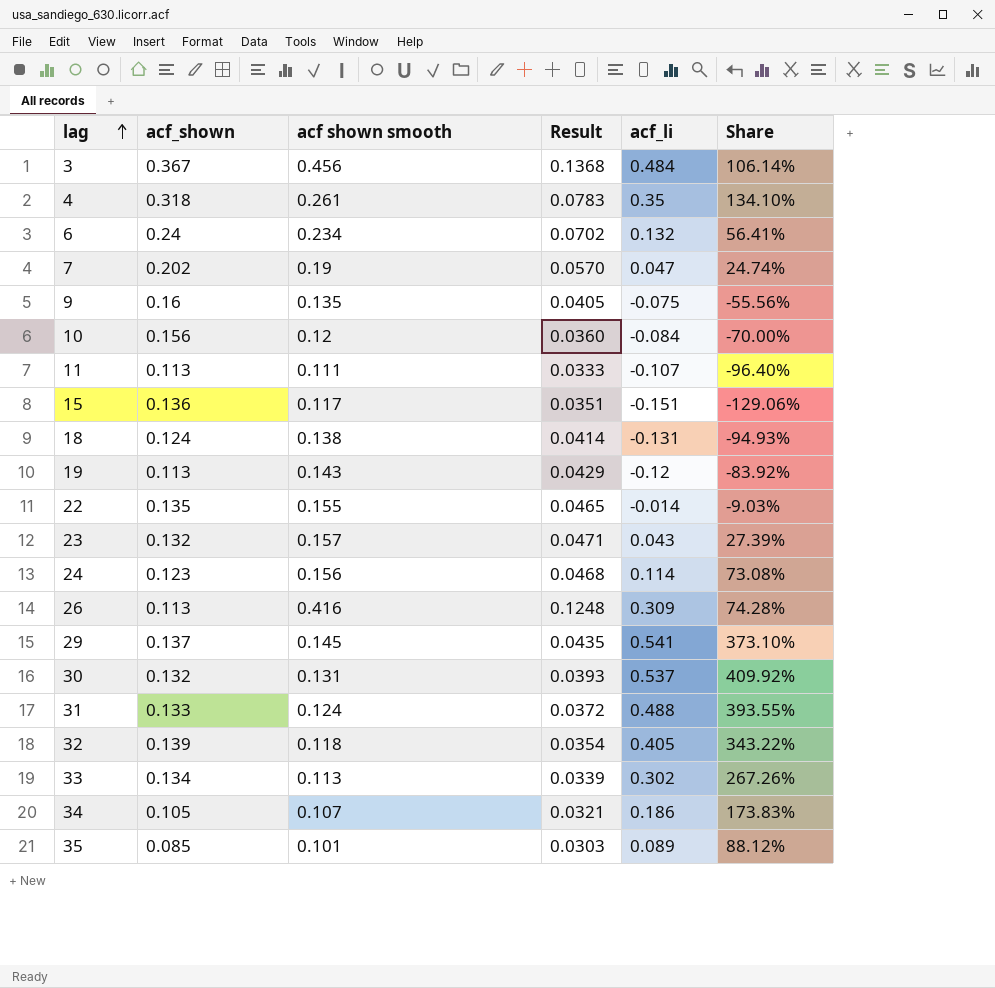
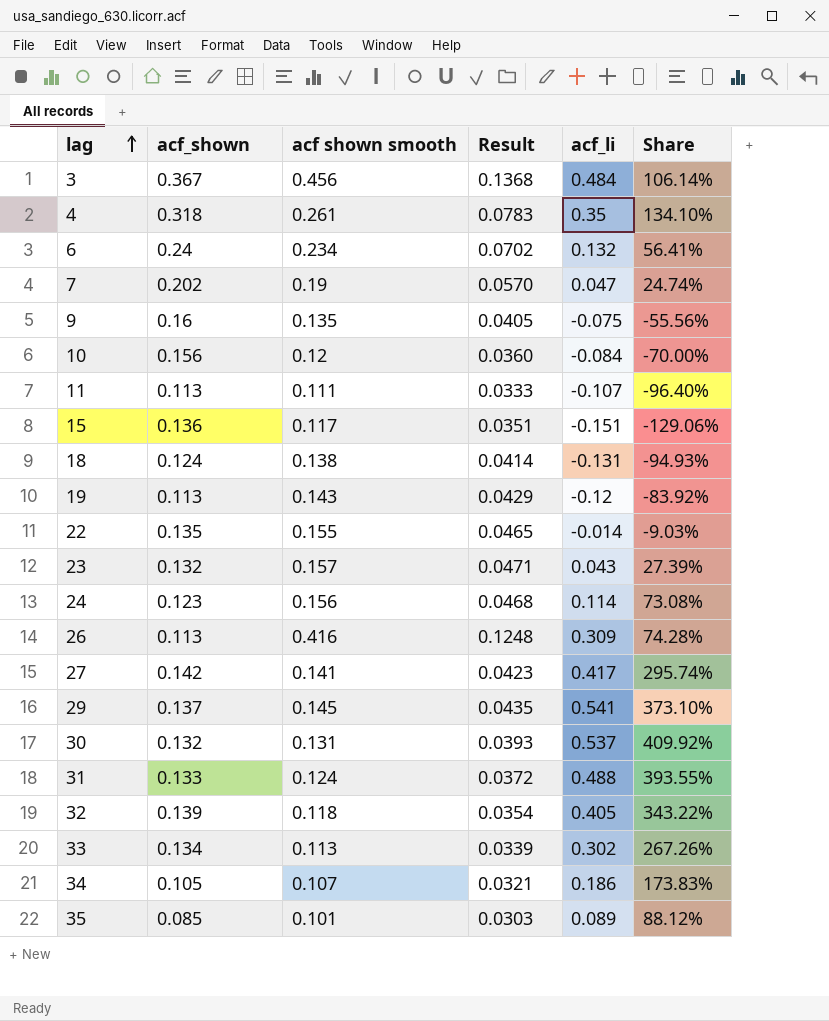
row 27: none -> 0.142 | 0.141 | 0.0423 | 0.417 | 295.74%

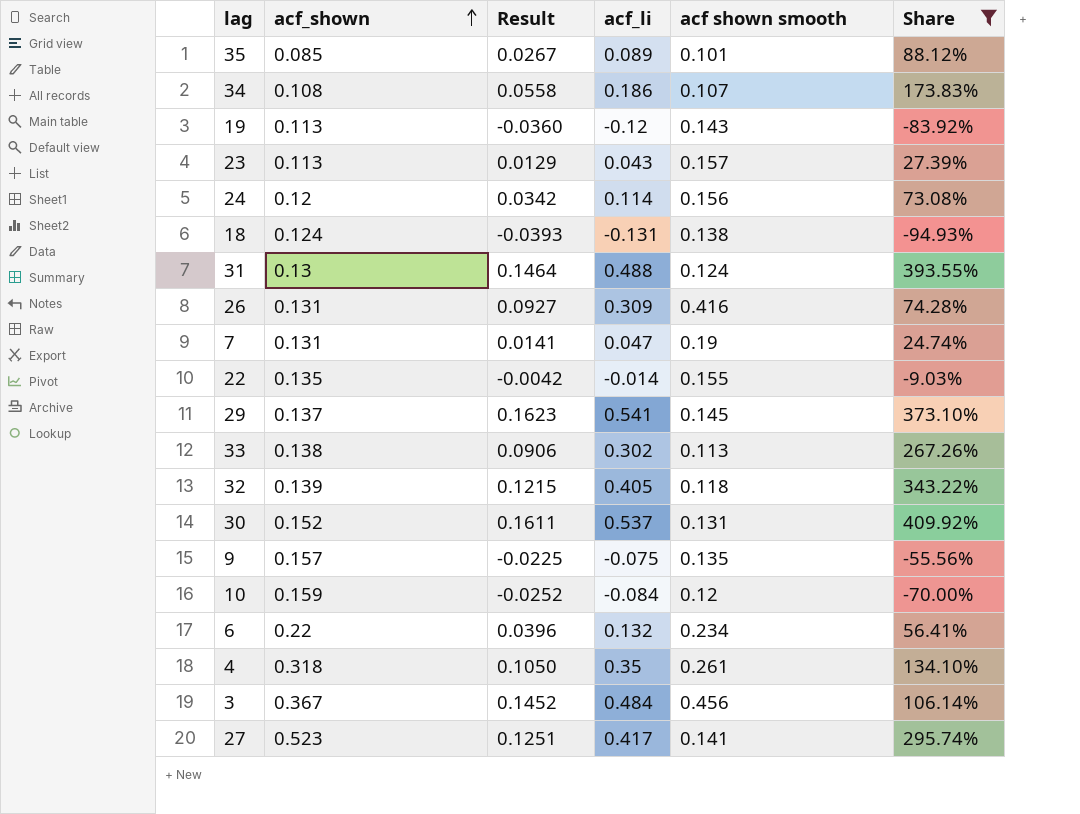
filter: none -> Share >= -94.93%
row order: lag ascending -> acf_shown ascending
column Result | formula: [acf shown smooth] * 0.3 -> [acf_li] * 0.3
column acf shown smooth | position: 3 -> 5
34 | acf_shown: 0.105 -> 0.108
23 | acf_shown: 0.132 -> 0.113
24 | acf_shown: 0.123 -> 0.12
31 | acf_shown: 0.133 -> 0.13
26 | acf_shown: 0.113 -> 0.131
7 | acf_shown: 0.202 -> 0.131
33 | acf_shown: 0.134 -> 0.138
30 | acf_shown: 0.132 -> 0.152
9 | acf_shown: 0.16 -> 0.157
10 | acf_shown: 0.156 -> 0.159
6 | acf_shown: 0.24 -> 0.22
27 | acf_shown: 0.142 -> 0.523

